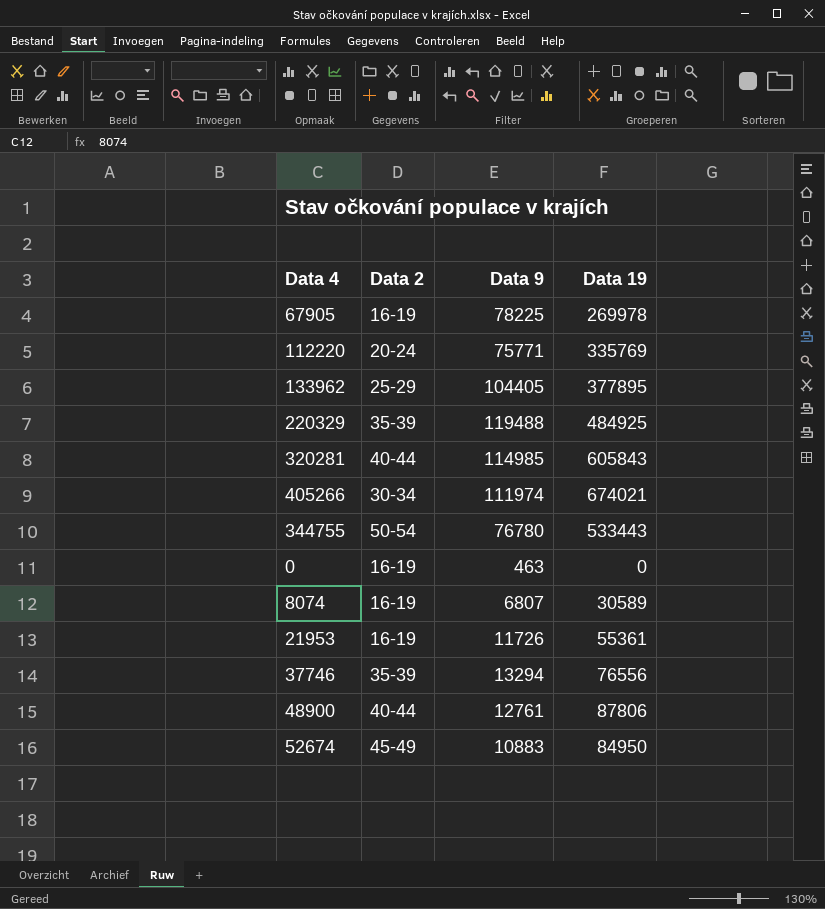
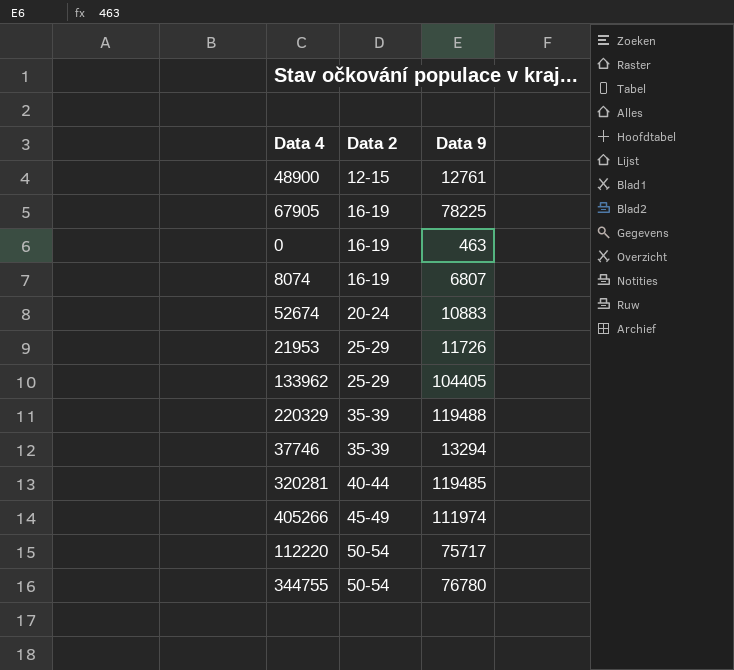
row order: none -> Data 2 ascending
column Data 19 | position: 4 -> none
48900 | Data 2: 40-44 -> 12-15
52674 | Data 2: 45-49 -> 20-24
21953 | Data 2: 16-19 -> 25-29
320281 | Data 9: 114985 -> 119485
405266 | Data 2: 30-34 -> 45-49
112220 | Data 2: 20-24 -> 50-54
112220 | Data 9: 75771 -> 75717

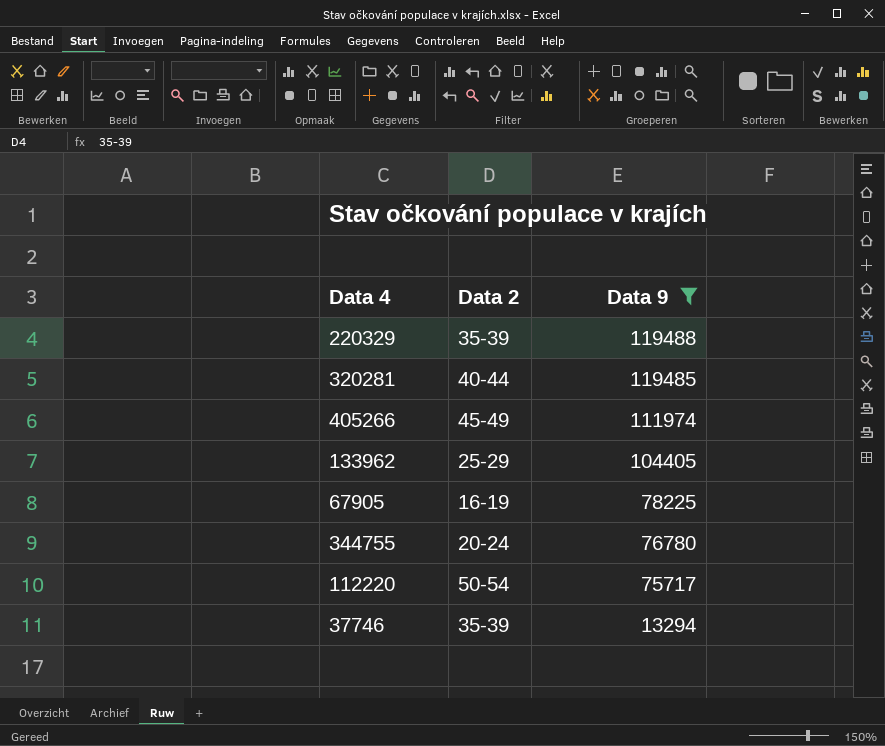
filter: none -> Data 9 >= 13294
row order: Data 2 ascending -> Data 9 descending
344755 | Data 2: 50-54 -> 20-24

